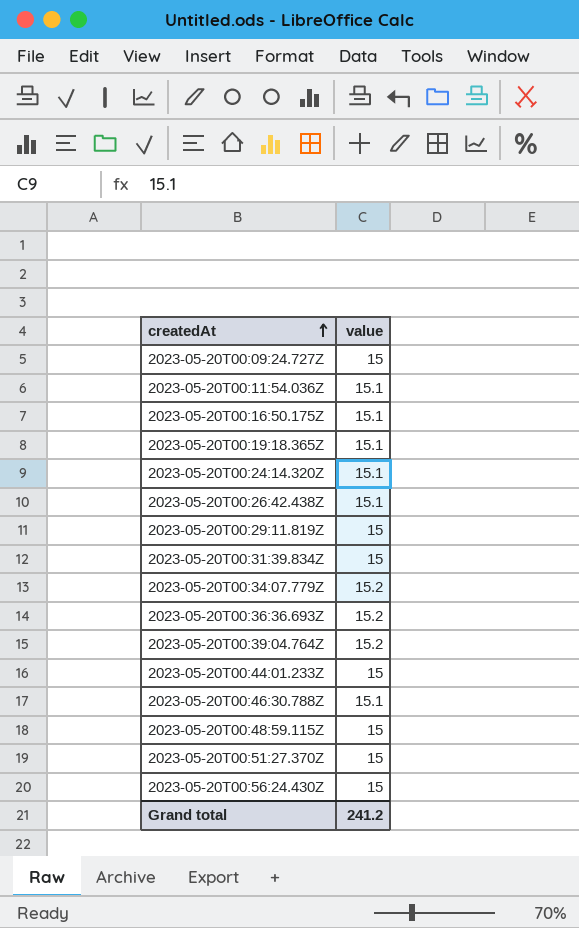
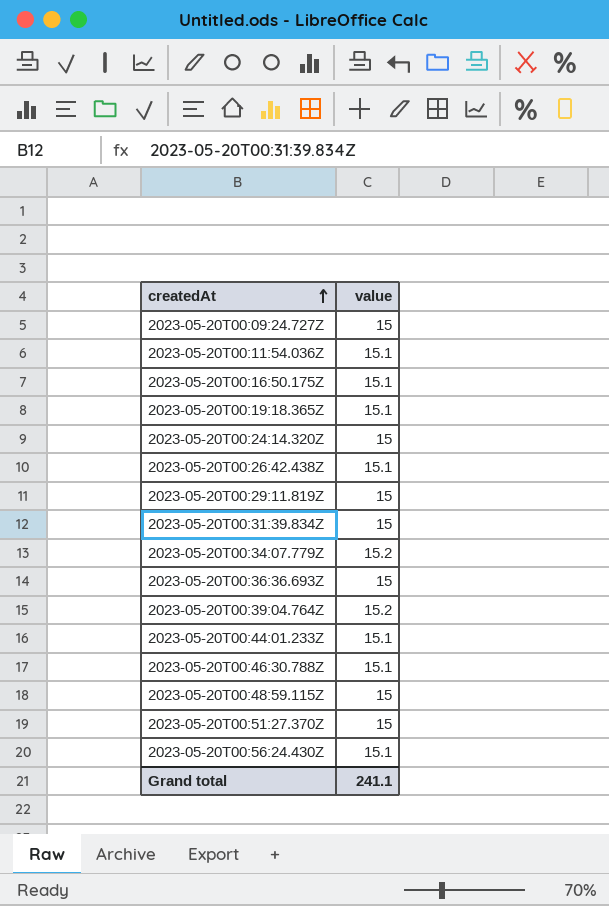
2023-05-20T00:24:14.320Z | value: 15.1 -> 15
2023-05-20T00:36:36.693Z | value: 15.2 -> 15
2023-05-20T00:44:01.233Z | value: 15 -> 15.1
2023-05-20T00:56:24.430Z | value: 15 -> 15.1
Grand total | value: 241.2 -> 241.1

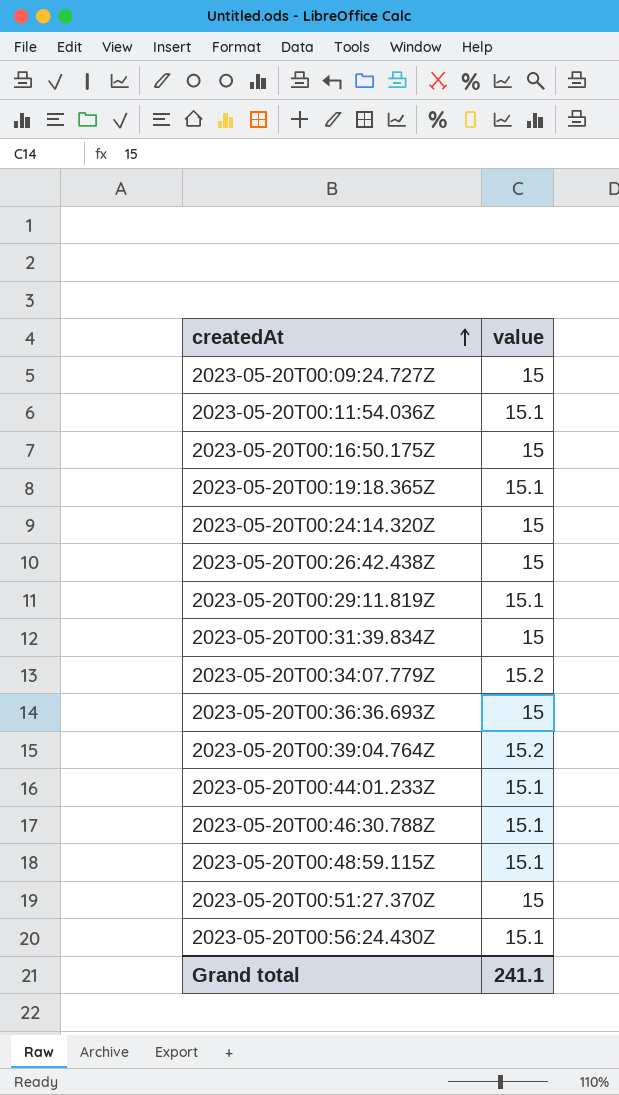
2023-05-20T00:16:50.175Z | value: 15.1 -> 15
2023-05-20T00:26:42.438Z | value: 15.1 -> 15
2023-05-20T00:29:11.819Z | value: 15 -> 15.1
2023-05-20T00:48:59.115Z | value: 15 -> 15.1

